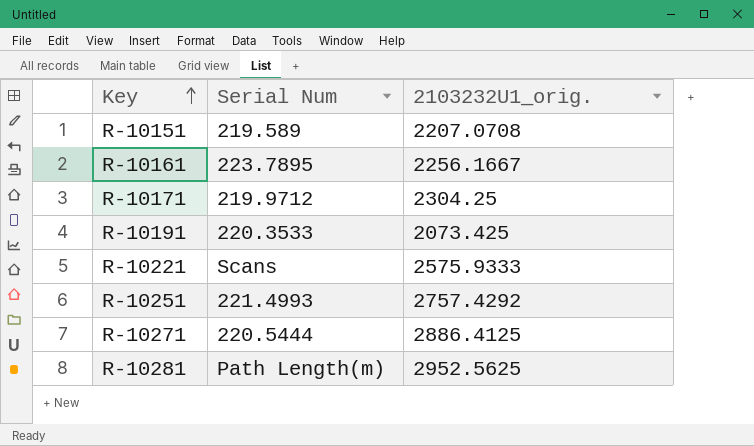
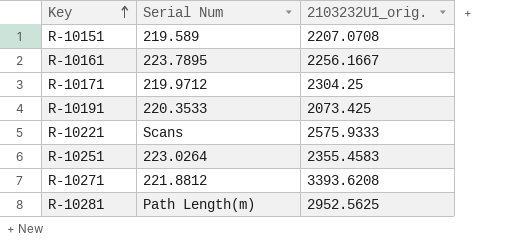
R-10251 | Serial Num: 221.4993 -> 223.0264
R-10251 | 2103232U1_orig.: 2757.4292 -> 2355.4583
R-10271 | Serial Num: 220.5444 -> 221.8812
R-10271 | 2103232U1_orig.: 2886.4125 -> 3393.6208

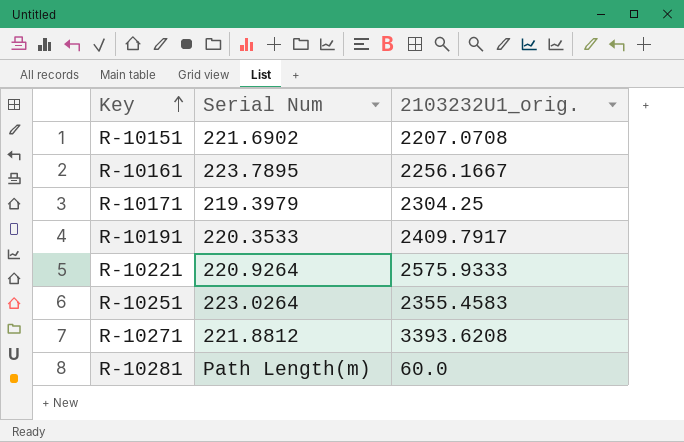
R-10151 | Serial Num: 219.589 -> 221.6902
R-10171 | Serial Num: 219.9712 -> 219.3979
R-10191 | 2103232U1_orig.: 2073.425 -> 2409.7917
R-10221 | Serial Num: Scans -> 220.9264
R-10281 | 2103232U1_orig.: 2952.5625 -> 60.0

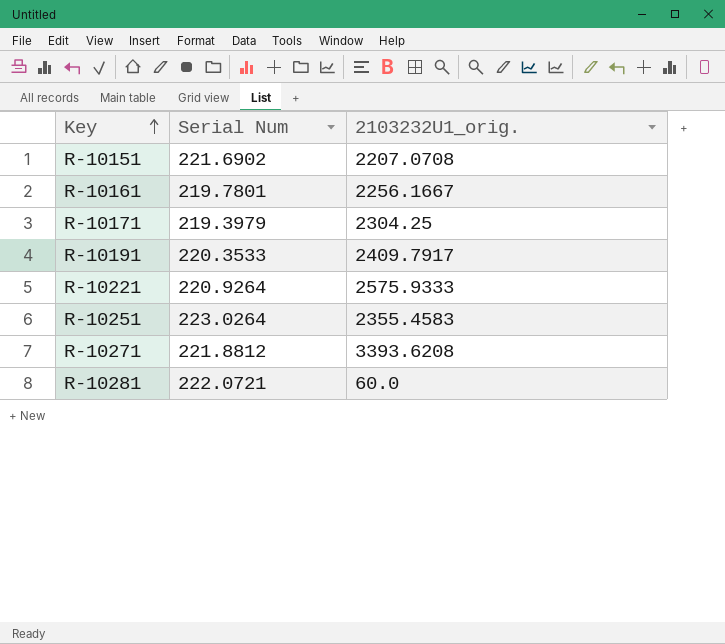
R-10161 | Serial Num: 223.7895 -> 219.7801
R-10281 | Serial Num: Path Length(m) -> 222.0721

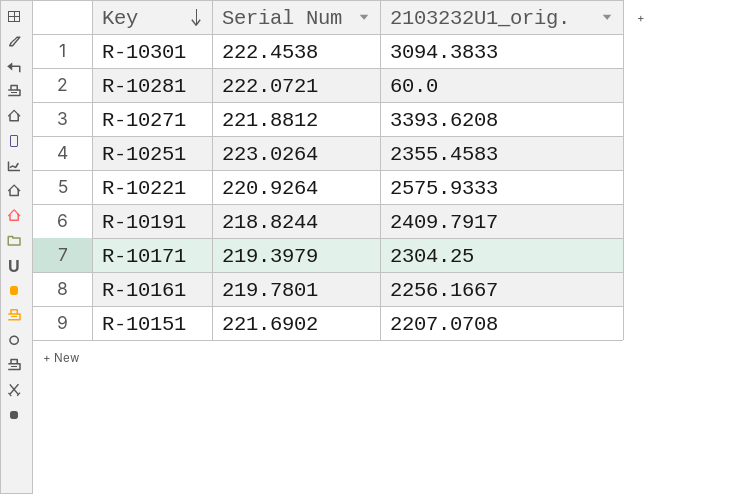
row order: Key ascending -> Key descending
row R-10301: none -> 222.4538 | 3094.3833
R-10191 | Serial Num: 220.3533 -> 218.8244

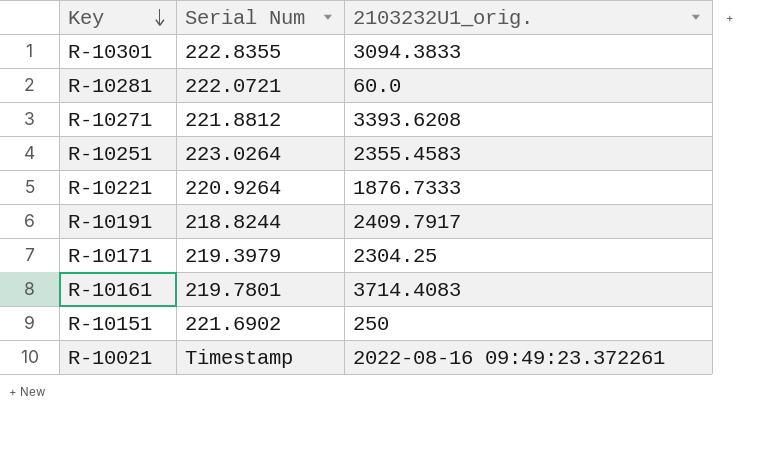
R-10301 | Serial Num: 222.4538 -> 222.8355
R-10221 | 2103232U1_orig.: 2575.9333 -> 1876.7333
R-10161 | 2103232U1_orig.: 2256.1667 -> 3714.4083
R-10151 | 2103232U1_orig.: 2207.0708 -> 250
row R-10021: none -> Timestamp | 2022-08-16 09:49:23.372261

